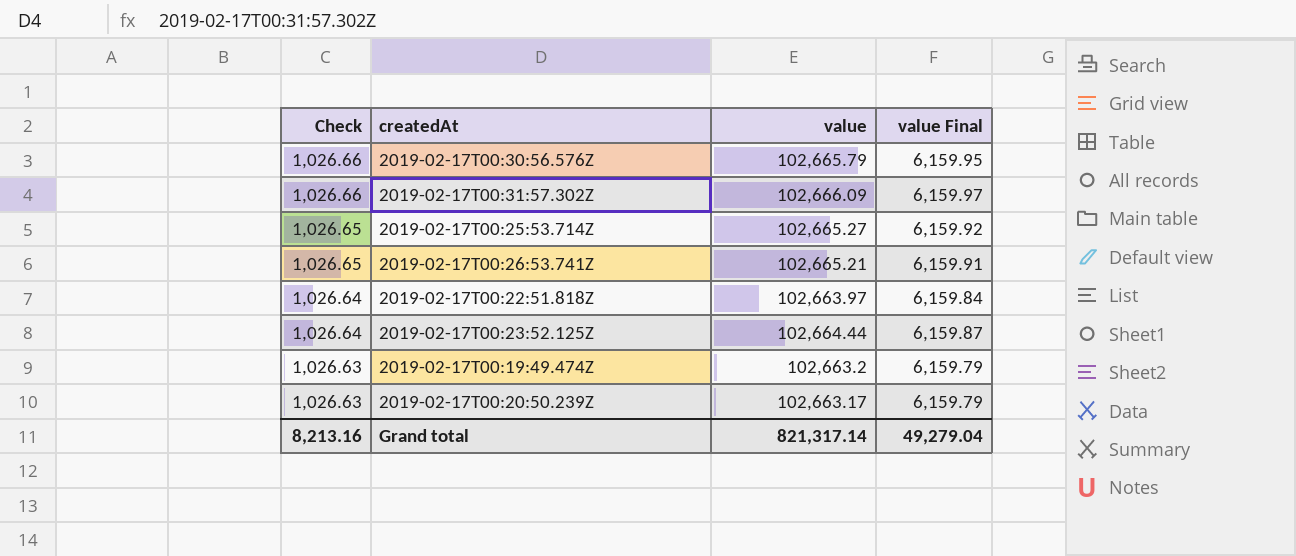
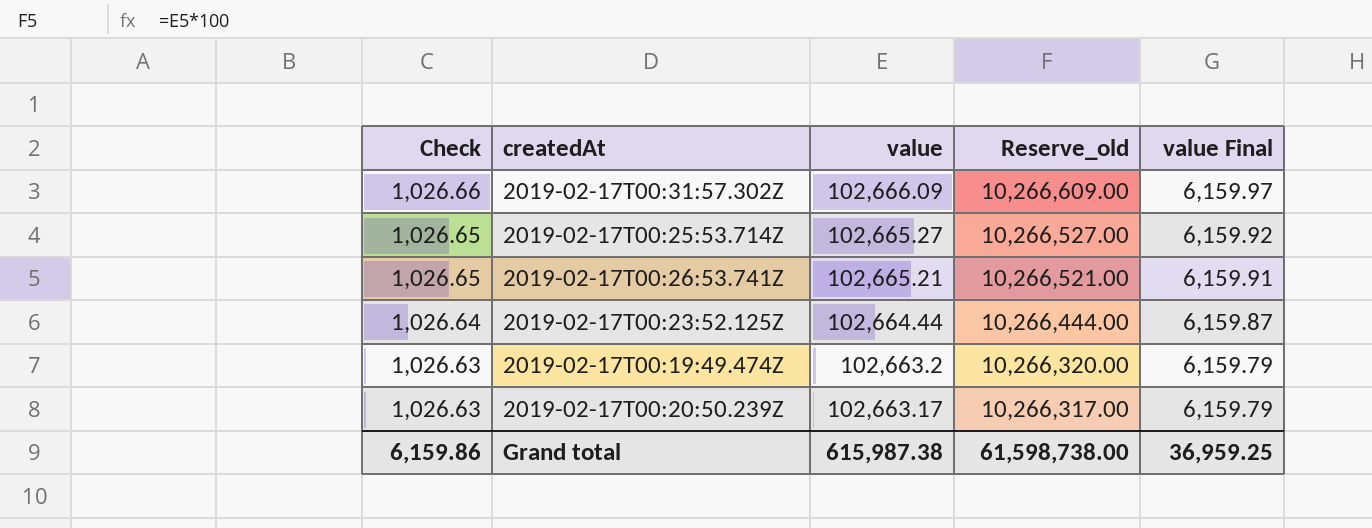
column Reserve_old | formula: none -> [value] * 100
row 2019-02-17T00:30:56.576Z: 1,026.66 | 102,665.79 | 6,159.95 -> none
row 2019-02-17T00:22:51.818Z: 1,026.64 | 102,663.97 | 6,159.84 -> none
Grand total | Check: 8,213.16 -> 6,159.86
Grand total | value: 821,317.14 -> 615,987.38
Grand total | value Final: 49,279.04 -> 36,959.25

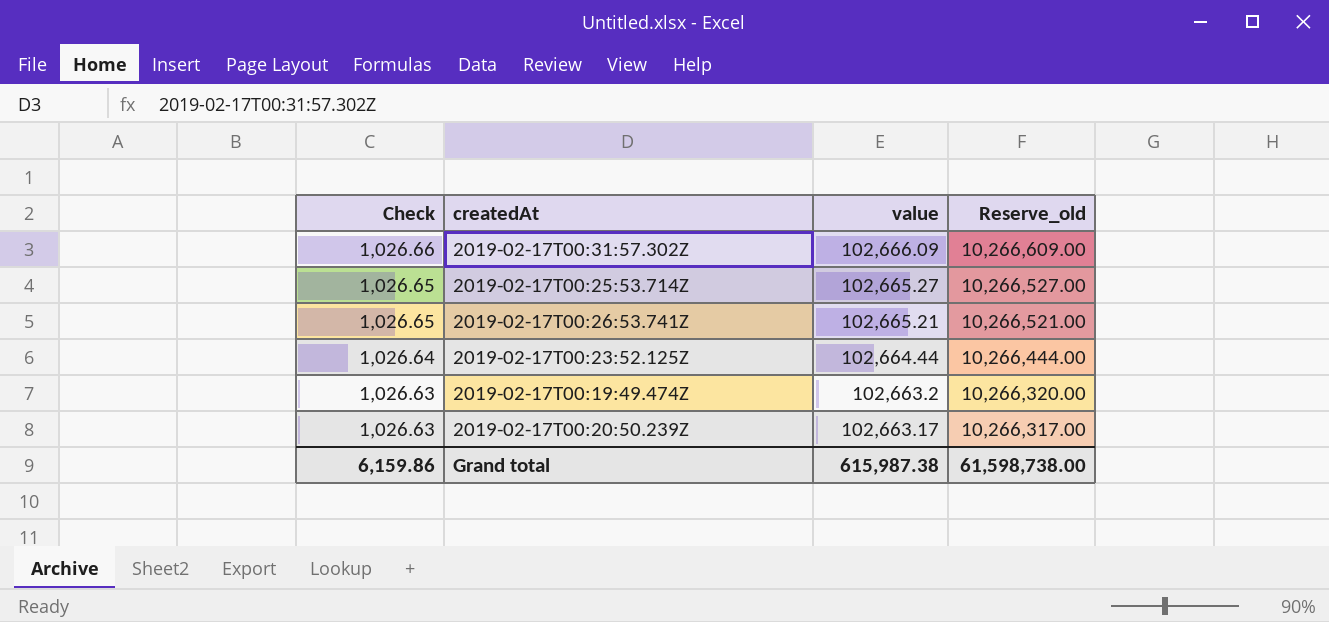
column value Final | formula: [value] * 0.06 -> none

